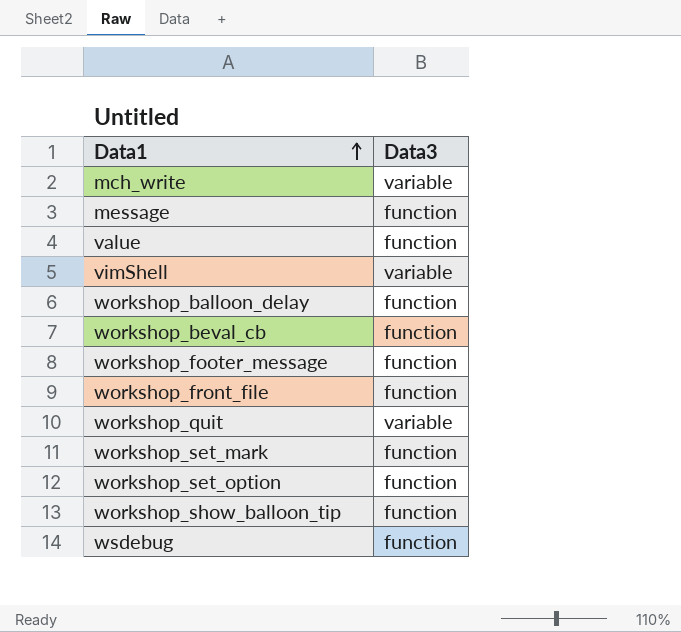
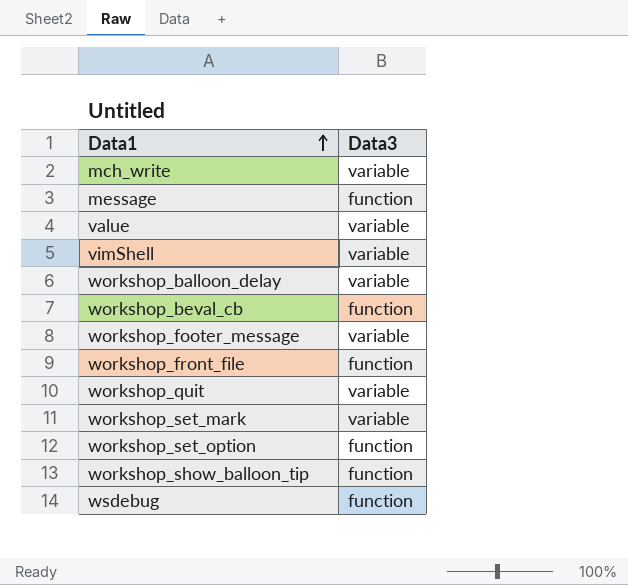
value | Data3: function -> variable
workshop_balloon_delay | Data3: function -> variable
workshop_footer_message | Data3: function -> variable
workshop_set_mark | Data3: function -> variable

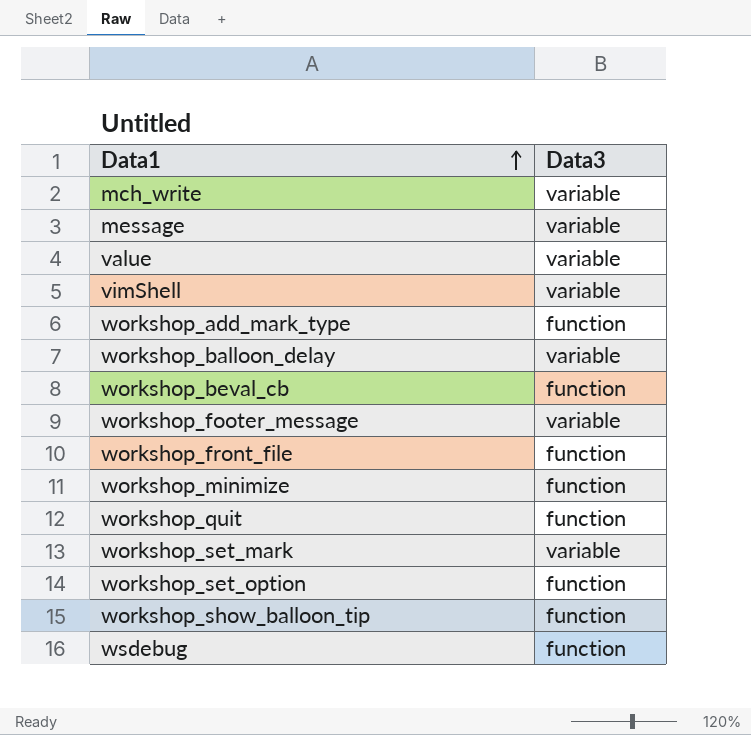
message | Data3: function -> variable
row workshop_add_mark_type: none -> function
row workshop_minimize: none -> function
workshop_quit | Data3: variable -> function

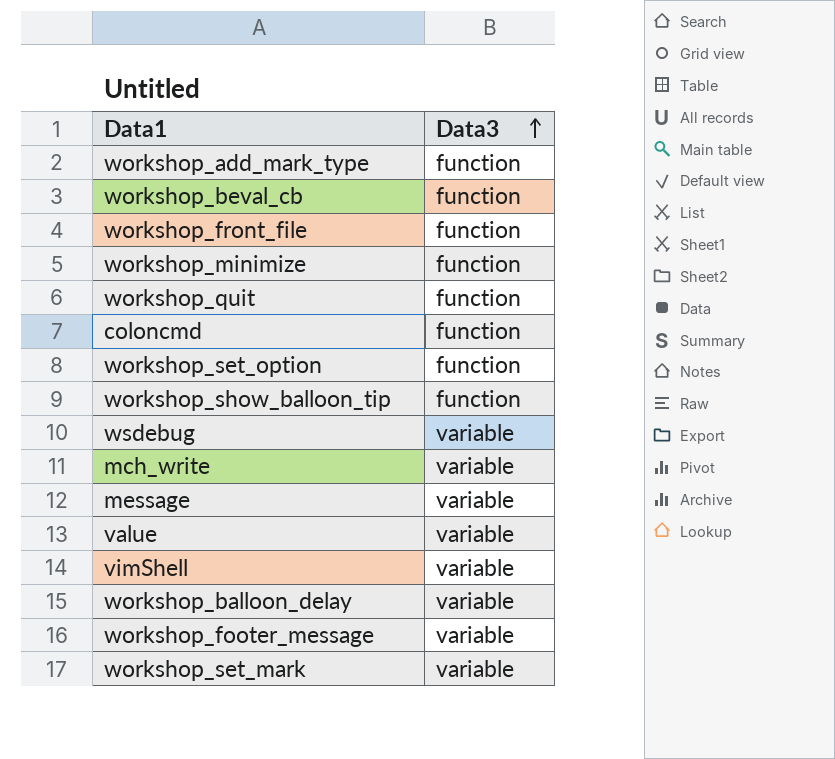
row order: Data1 ascending -> Data3 ascending
row coloncmd: none -> function
wsdebug | Data3: function -> variable

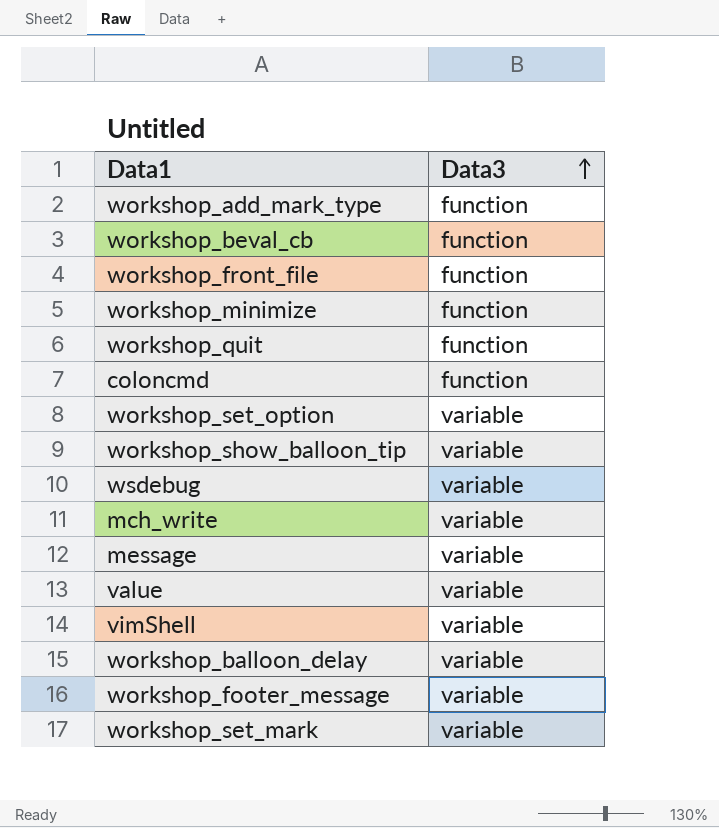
workshop_set_option | Data3: function -> variable
workshop_show_balloon_tip | Data3: function -> variable

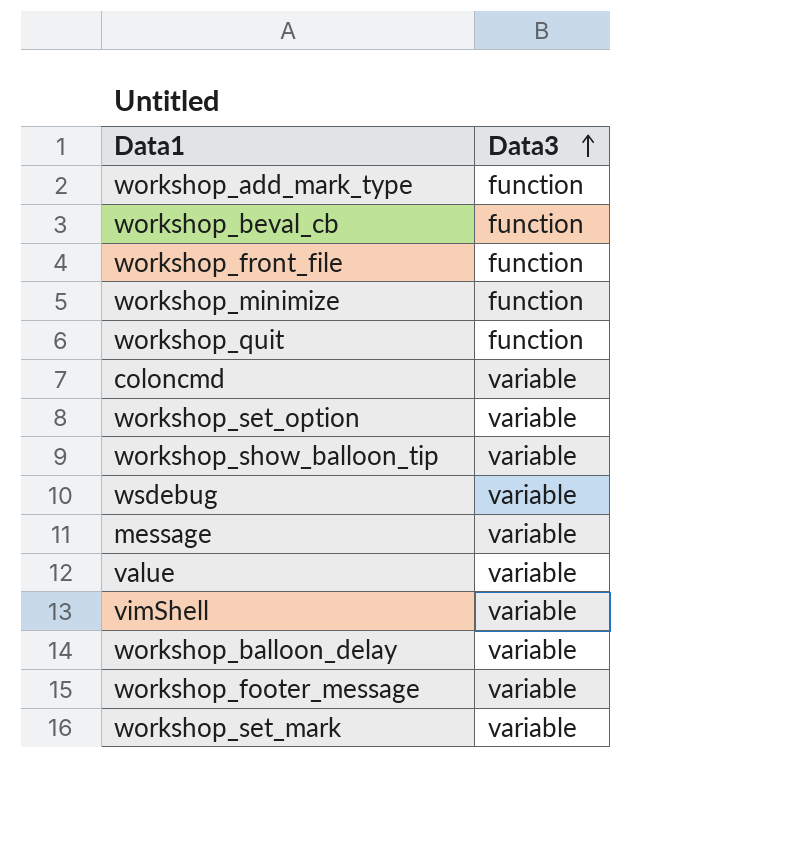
row mch_write: variable -> none
coloncmd | Data3: function -> variable

